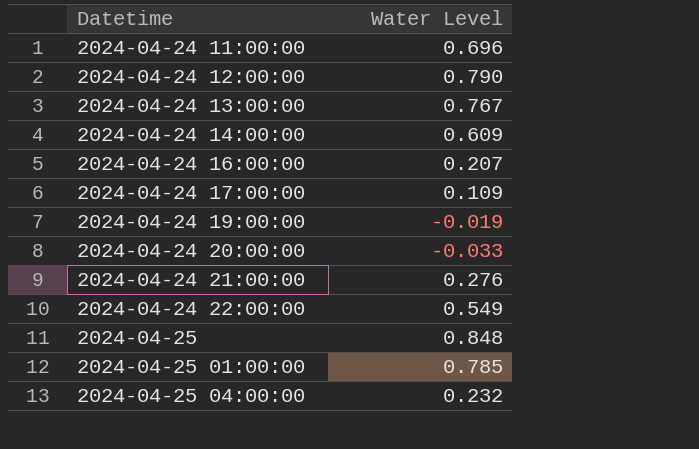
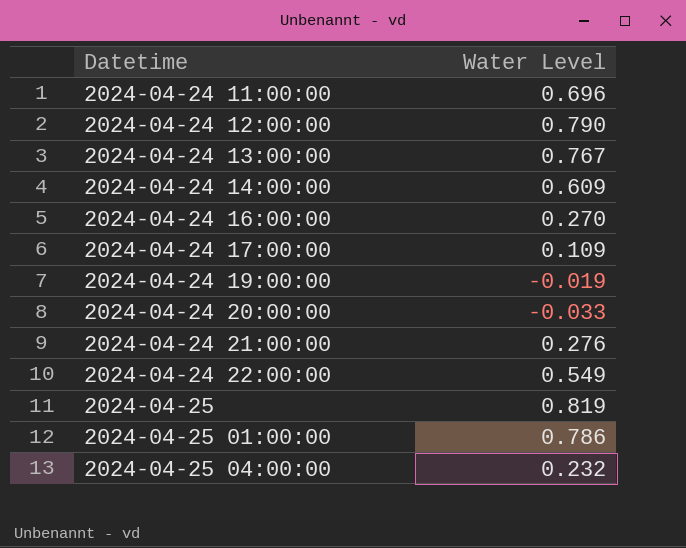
2024-04-24 16:00:00 | Water Level: 0.207 -> 0.270
2024-04-25 | Water Level: 0.848 -> 0.819
2024-04-25 01:00:00 | Water Level: 0.785 -> 0.786

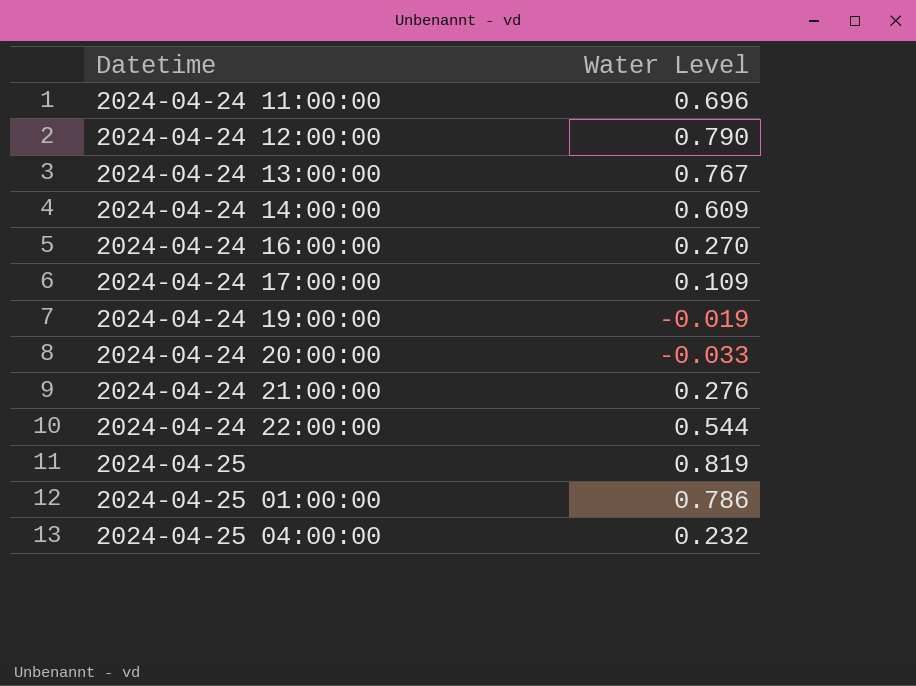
2024-04-24 22:00:00 | Water Level: 0.549 -> 0.544

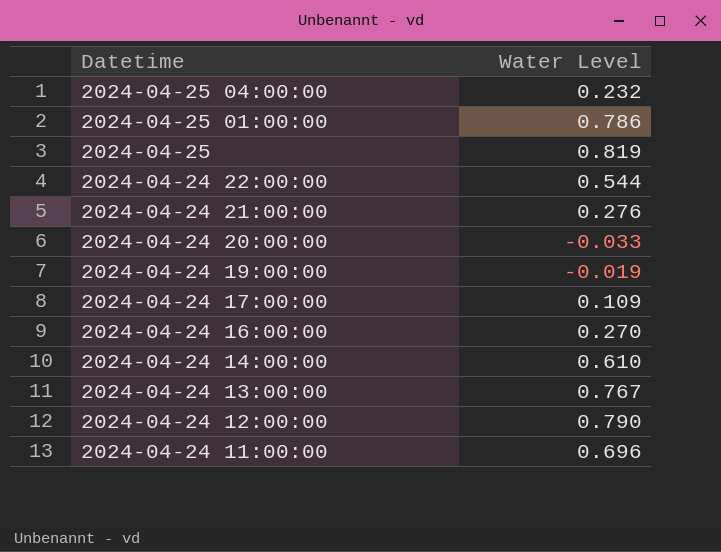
row order: Datetime ascending -> Datetime descending
2024-04-24 14:00:00 | Water Level: 0.609 -> 0.610

